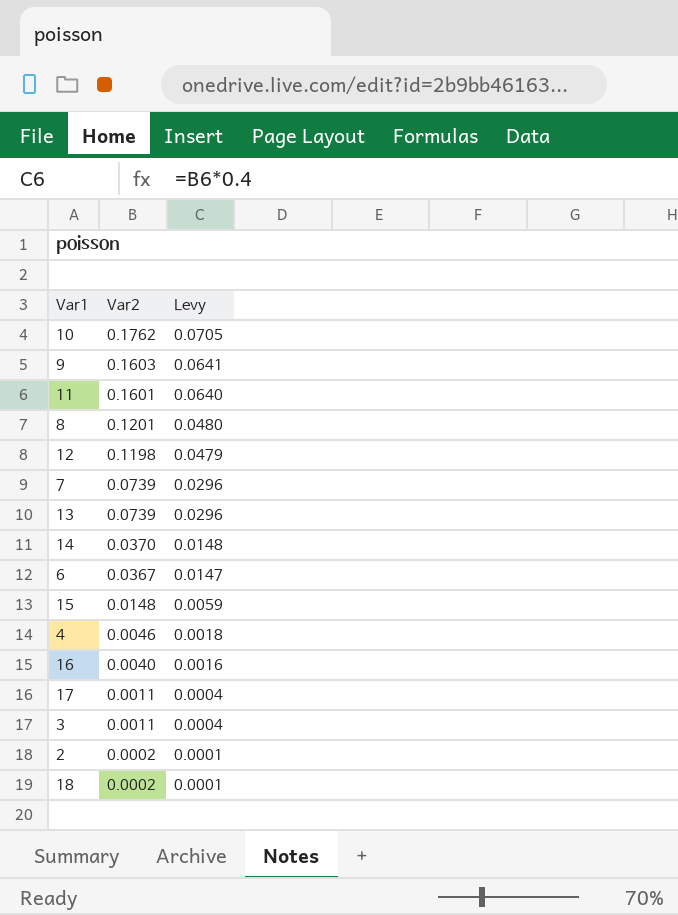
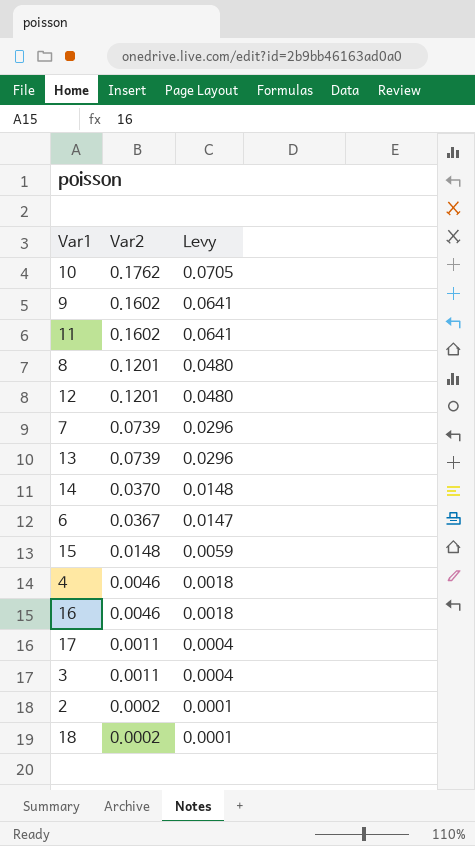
9 | Var2: 0.1603 -> 0.1602
11 | Var2: 0.1601 -> 0.1602
11 | Levy: 0.0640 -> 0.0641
12 | Var2: 0.1198 -> 0.1201
12 | Levy: 0.0479 -> 0.0480
16 | Var2: 0.0040 -> 0.0046
16 | Levy: 0.0016 -> 0.0018

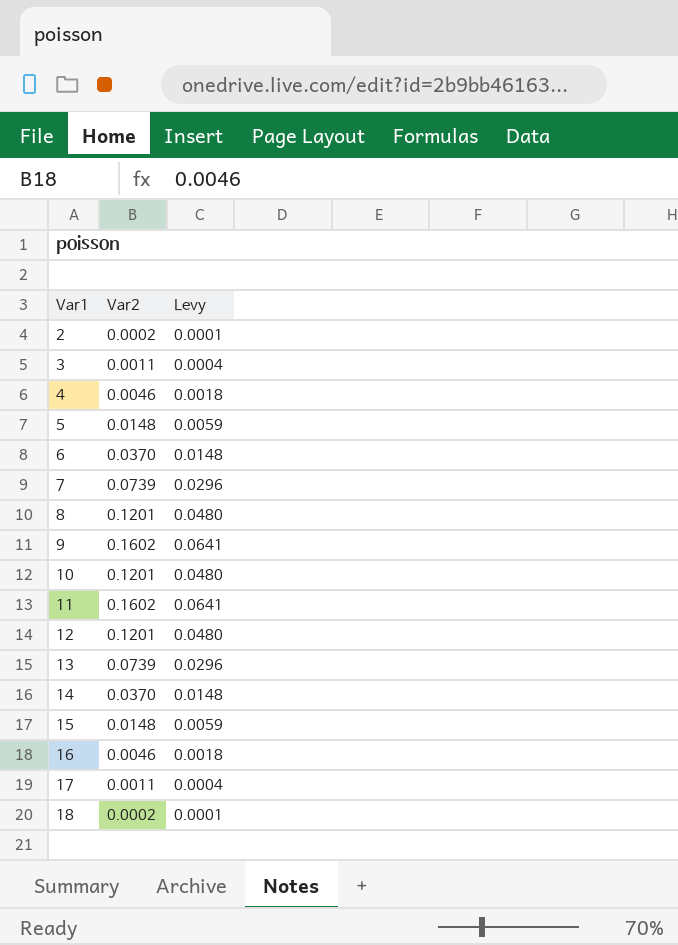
row order: Var2 descending -> Var1 ascending
row 5: none -> 0.0148 | 0.0059
6 | Var2: 0.0367 -> 0.0370
6 | Levy: 0.0147 -> 0.0148
10 | Var2: 0.1762 -> 0.1201
10 | Levy: 0.0705 -> 0.0480

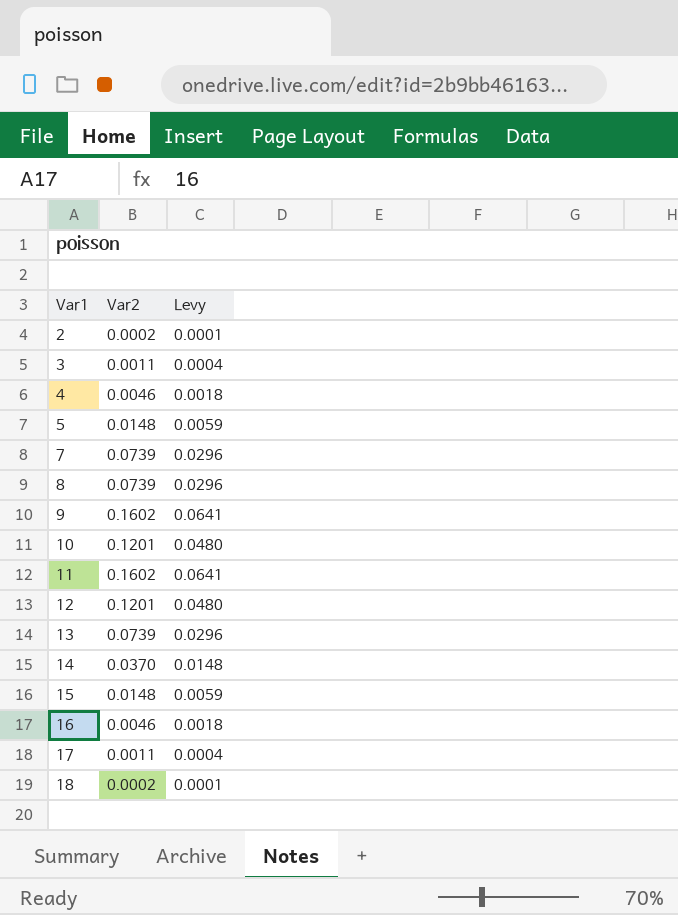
row 6: 0.0370 | 0.0148 -> none
8 | Var2: 0.1201 -> 0.0739
8 | Levy: 0.0480 -> 0.0296

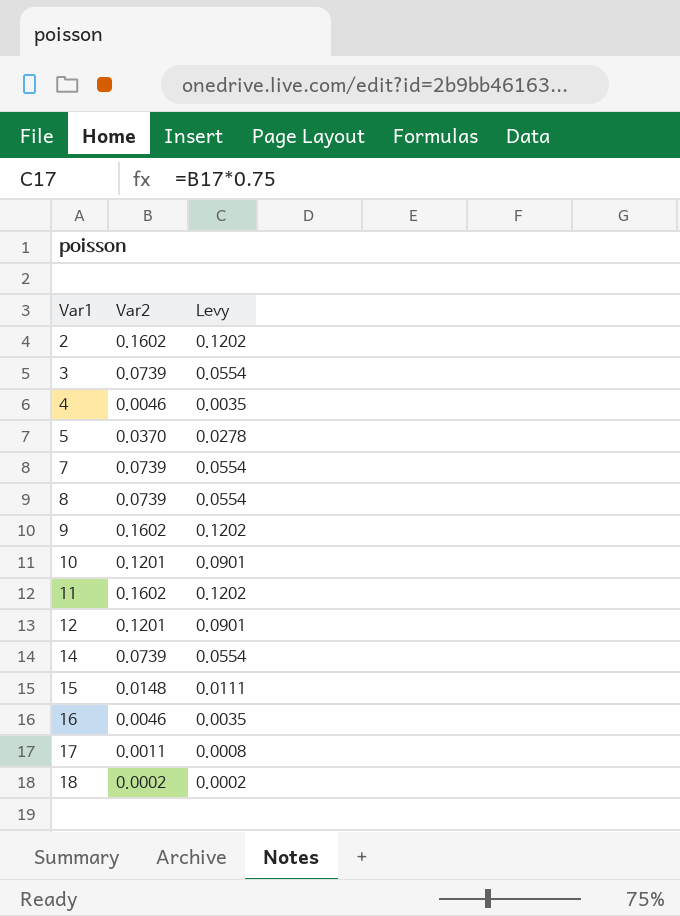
column Levy | formula: [Var2] * 0.4 -> [Var2] * 0.75
row 13: 0.0739 | 0.0296 -> none
2 | Var2: 0.0002 -> 0.1602
3 | Var2: 0.0011 -> 0.0739
5 | Var2: 0.0148 -> 0.0370
14 | Var2: 0.0370 -> 0.0739

